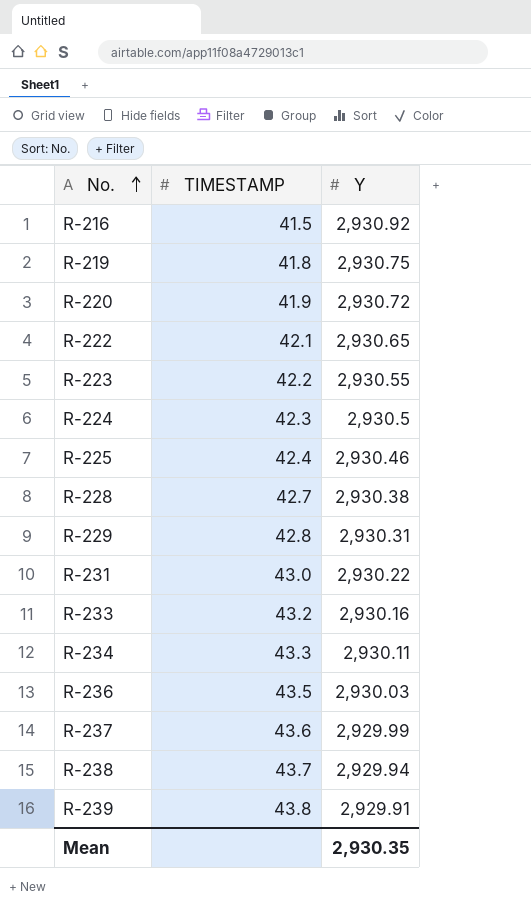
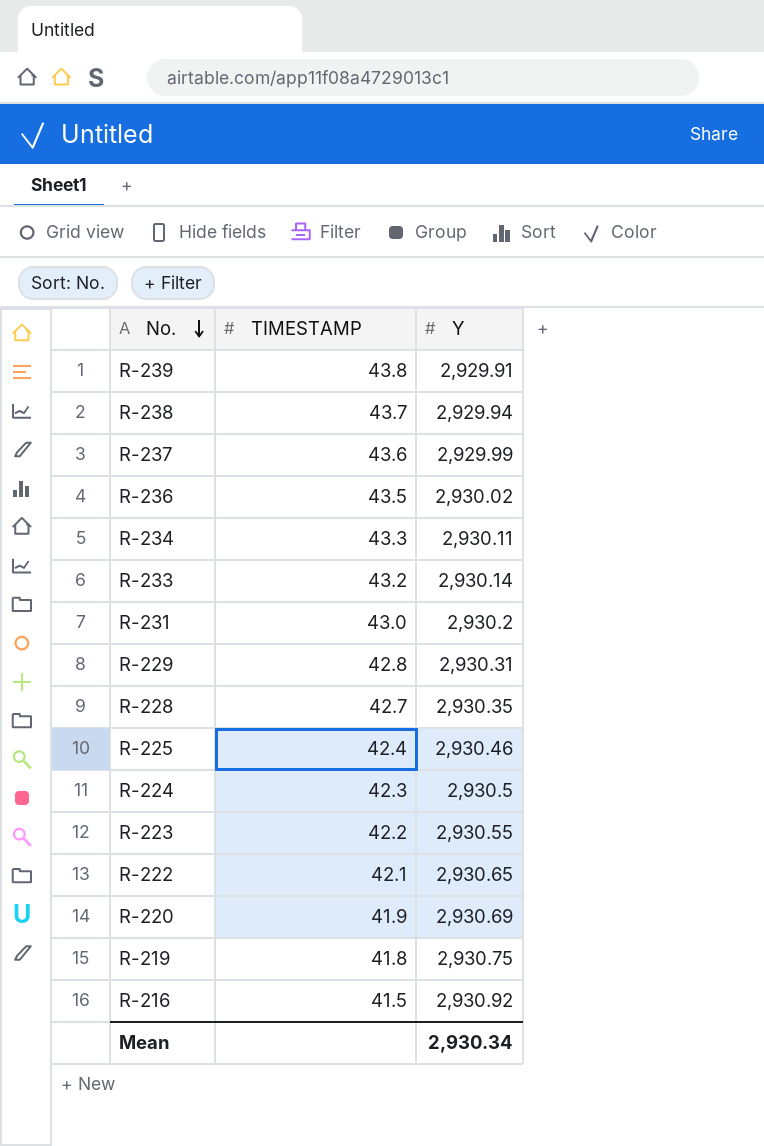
row order: No. ascending -> No. descending
R-236 | Y: 2,930.03 -> 2,930.02
R-233 | Y: 2,930.16 -> 2,930.14
R-231 | Y: 2,930.22 -> 2,930.2
R-228 | Y: 2,930.38 -> 2,930.35
R-220 | Y: 2,930.72 -> 2,930.69
Mean | Y: 2,930.35 -> 2,930.34

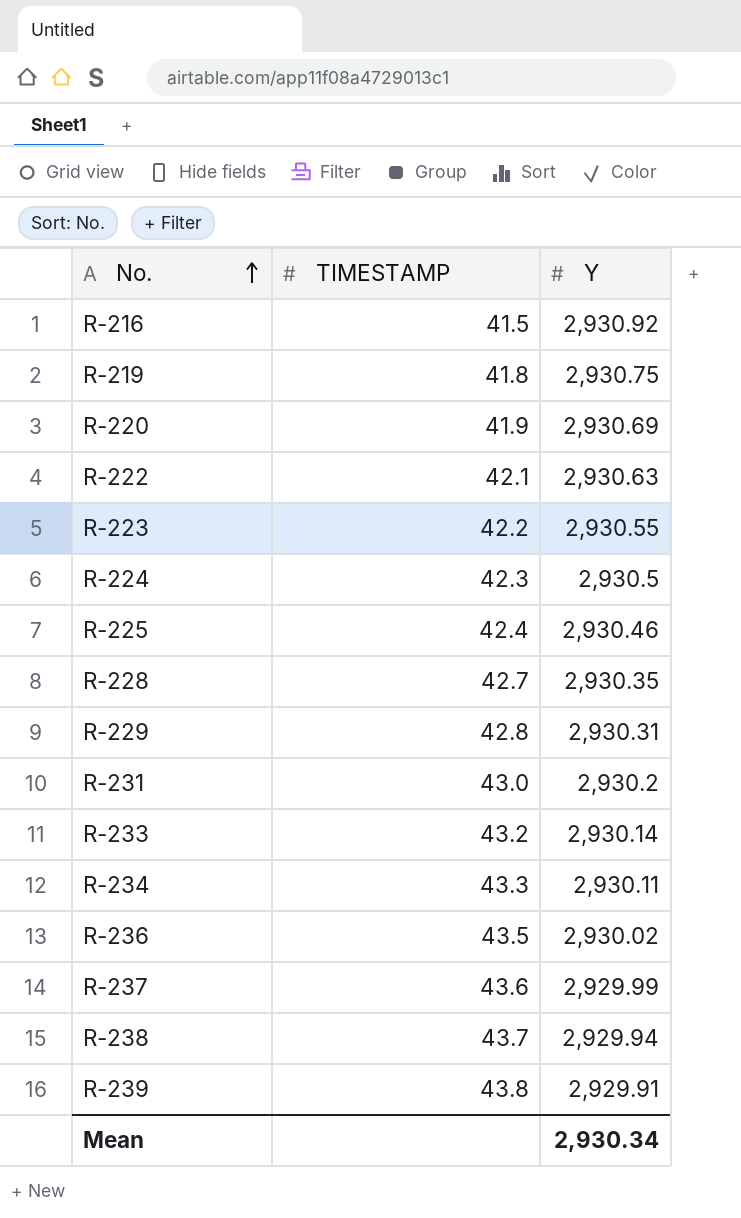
row order: No. descending -> No. ascending
R-222 | Y: 2,930.65 -> 2,930.63

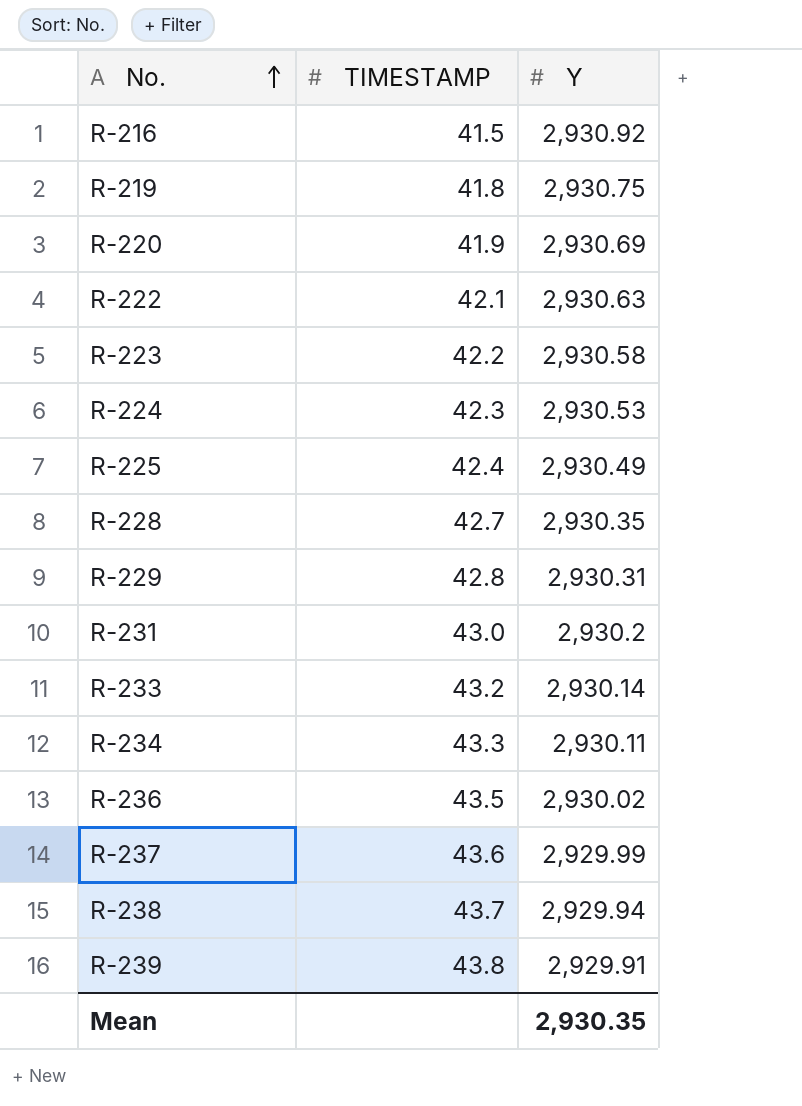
R-223 | Y: 2,930.55 -> 2,930.58
R-224 | Y: 2,930.5 -> 2,930.53
R-225 | Y: 2,930.46 -> 2,930.49
Mean | Y: 2,930.34 -> 2,930.35

